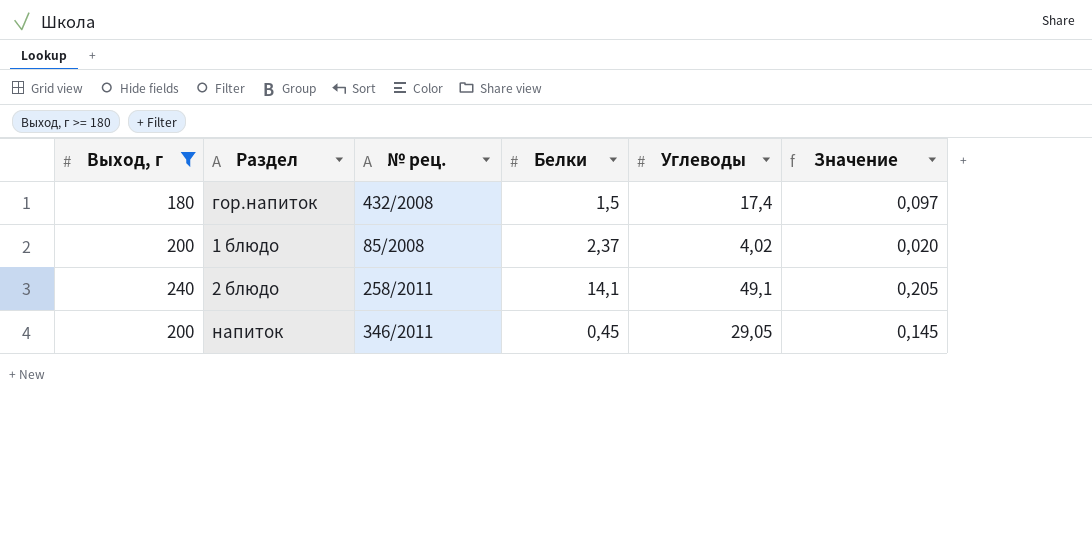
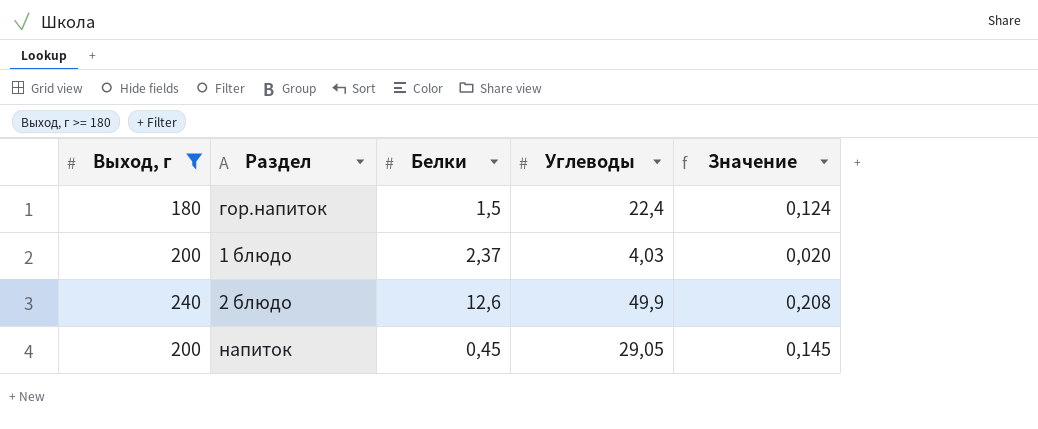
column № рец. | position: 3 -> none
гор.напиток | Углеводы: 17,4 -> 22,4
гор.напиток | Значение: 0,097 -> 0,124
1 блюдо | Углеводы: 4,02 -> 4,03
2 блюдо | Белки: 14,1 -> 12,6
2 блюдо | Углеводы: 49,1 -> 49,9
2 блюдо | Значение: 0,205 -> 0,208

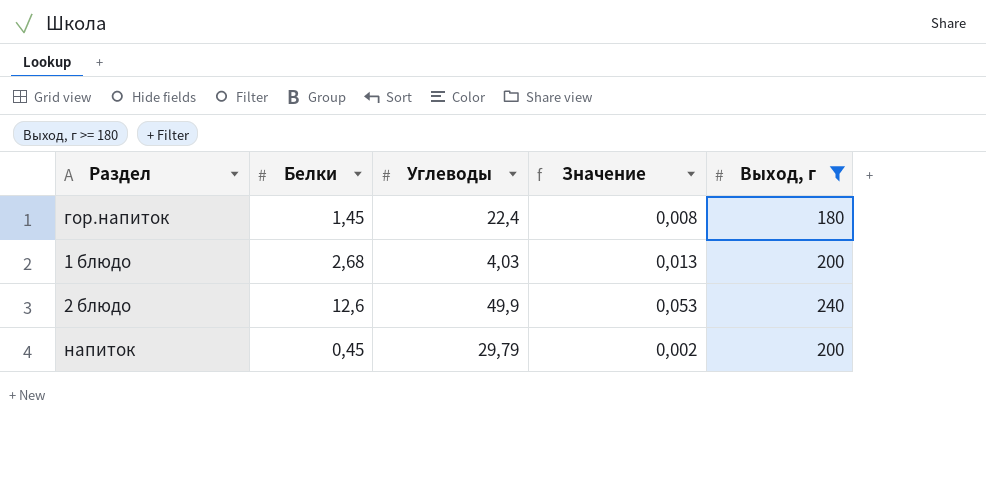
column Значение | formula: [Углеводы] / [Выход, г] -> [Белки] / [Выход, г]
column Выход, г | position: 1 -> 5
гор.напиток | Белки: 1,5 -> 1,45
1 блюдо | Белки: 2,37 -> 2,68
напиток | Углеводы: 29,05 -> 29,79

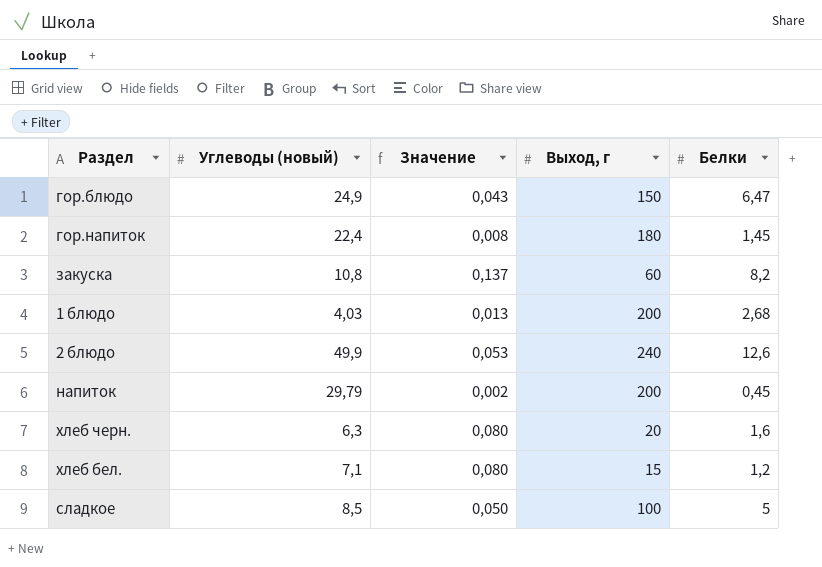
filter: Выход, г >= 180 -> none
column name: Углеводы -> Углеводы (новый)
column Белки | position: 2 -> 5

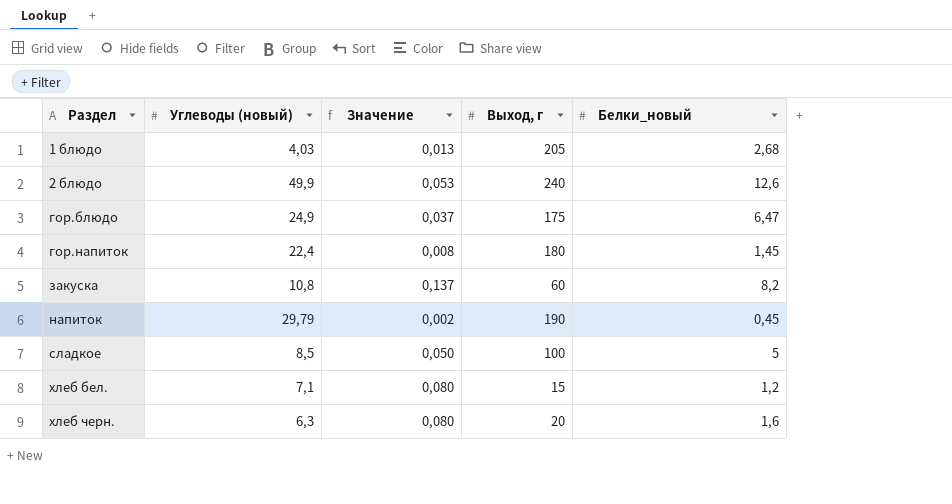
row order: none -> Раздел ascending
column name: Белки -> Белки_новый
1 блюдо | Выход, г: 200 -> 205
гор.блюдо | Значение: 0,043 -> 0,037
гор.блюдо | Выход, г: 150 -> 175
напиток | Выход, г: 200 -> 190

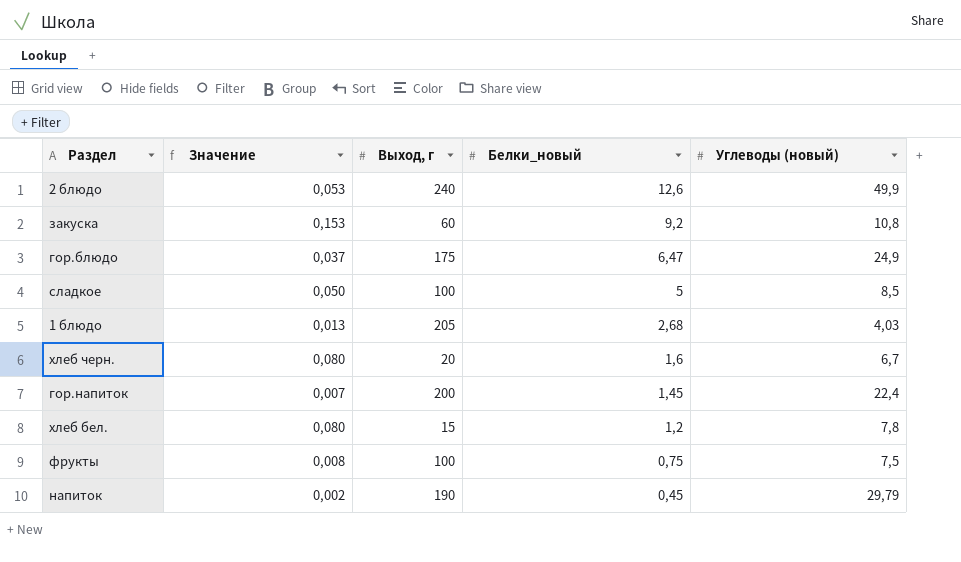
row order: Раздел ascending -> Белки_новый descending
column Углеводы (новый) | position: 2 -> 5
закуска | Значение: 0,137 -> 0,153
закуска | Белки_новый: 8,2 -> 9,2
хлеб черн. | Углеводы (новый): 6,3 -> 6,7
гор.напиток | Значение: 0,008 -> 0,007
гор.напиток | Выход, г: 180 -> 200
хлеб бел. | Углеводы (новый): 7,1 -> 7,8
row фрукты: none -> 0,008 | 100 | 0,75 | 7,5

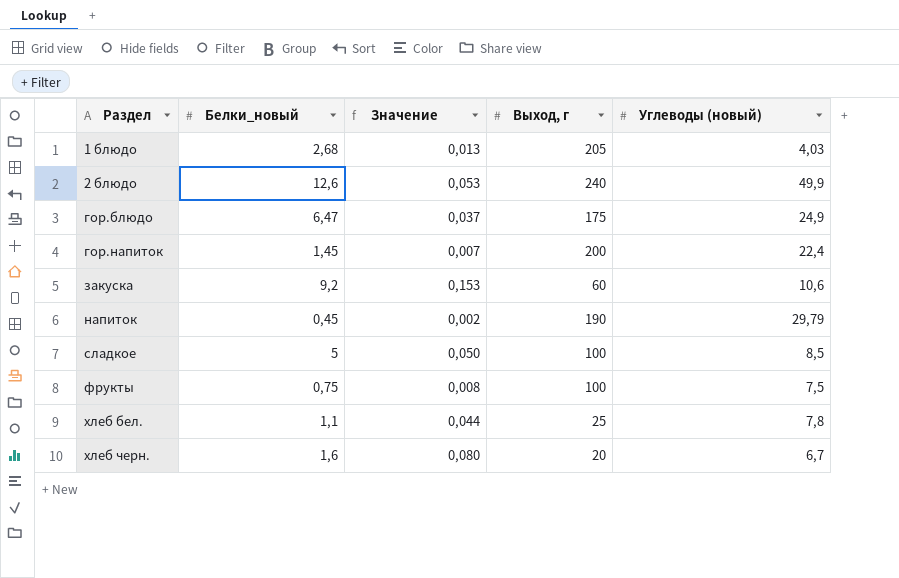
row order: Белки_новый descending -> Раздел ascending
column Белки_новый | position: 4 -> 2
закуска | Углеводы (новый): 10,8 -> 10,6
хлеб бел. | Белки_новый: 1,2 -> 1,1
хлеб бел. | Значение: 0,080 -> 0,044
хлеб бел. | Выход, г: 15 -> 25

